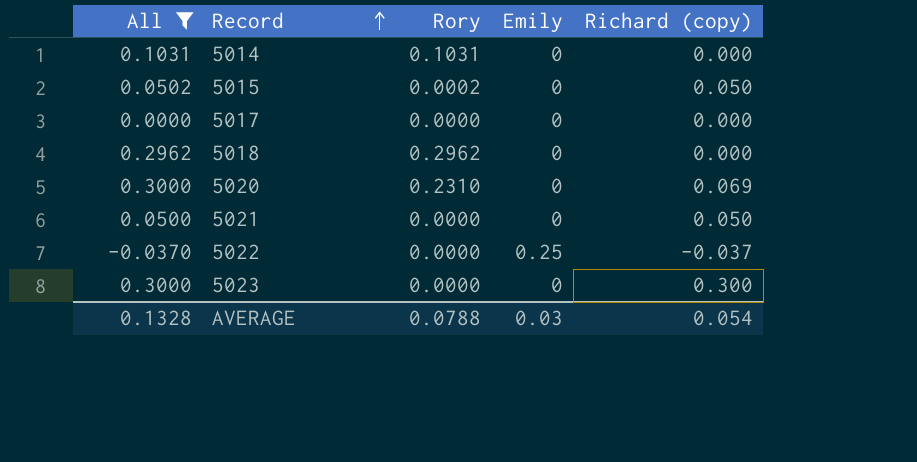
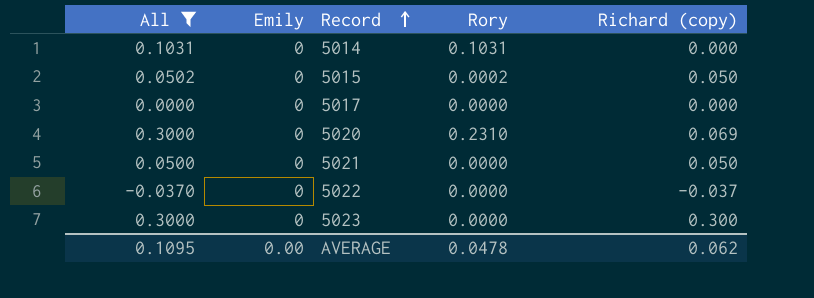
column Emily | position: 4 -> 2
row 5018: 0.2962 | 0.2962 | 0 | 0.000 -> none
5022 | Emily: 0.25 -> 0
AVERAGE | All: 0.1328 -> 0.1095
AVERAGE | Emily: 0.03 -> 0.00
AVERAGE | Rory: 0.0788 -> 0.0478
AVERAGE | Richard (copy): 0.054 -> 0.062

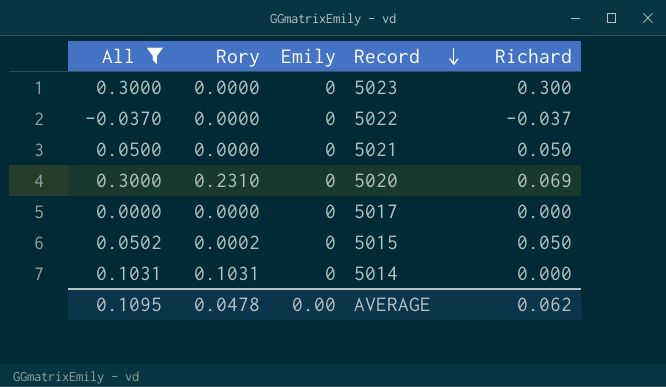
row order: Record ascending -> Record descending
column Rory | position: 4 -> 2
column name: Richard (copy) -> Richard

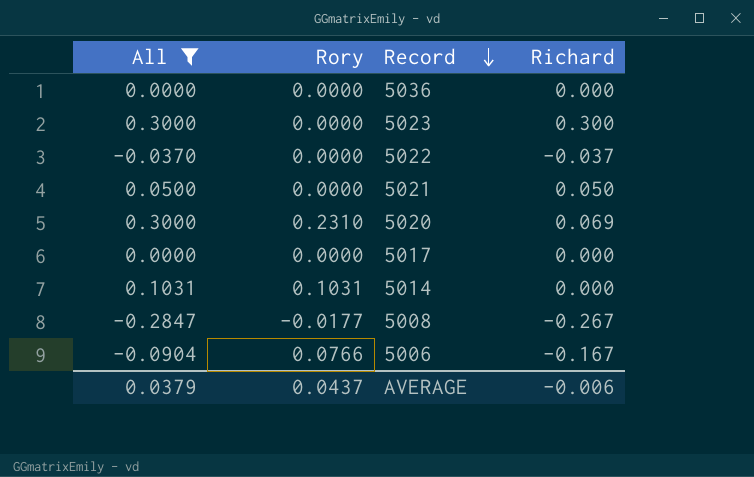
column Emily | position: 3 -> none
row 5015: 0.0502 | 0.0002 | 0 | 0.050 -> none
row 5036: none -> 0.0000 | 0.0000 | 0.000
row 5008: none -> -0.2847 | -0.0177 | -0.267
row 5006: none -> -0.0904 | 0.0766 | -0.167
AVERAGE | All: 0.1095 -> 0.0379
AVERAGE | Rory: 0.0478 -> 0.0437
AVERAGE | Richard: 0.062 -> -0.006

